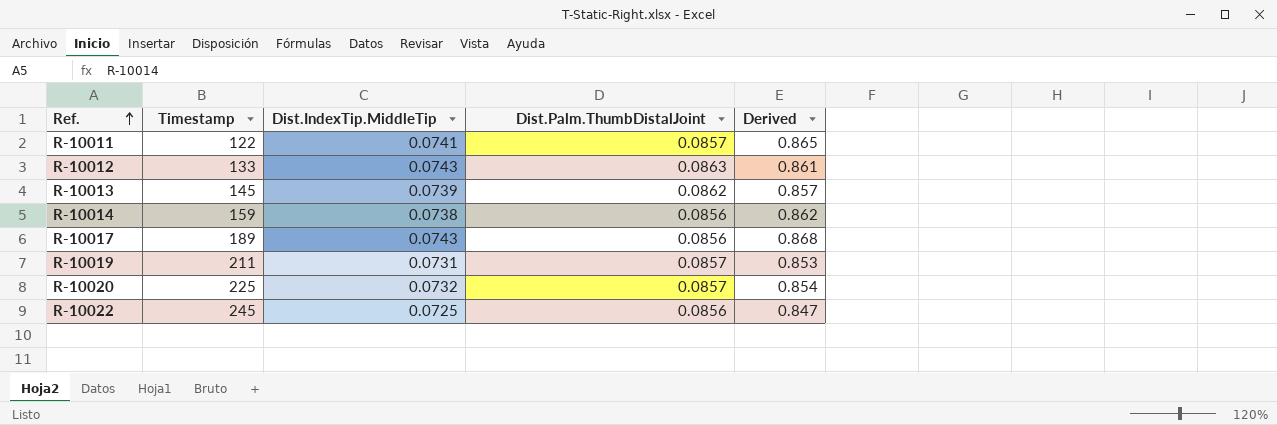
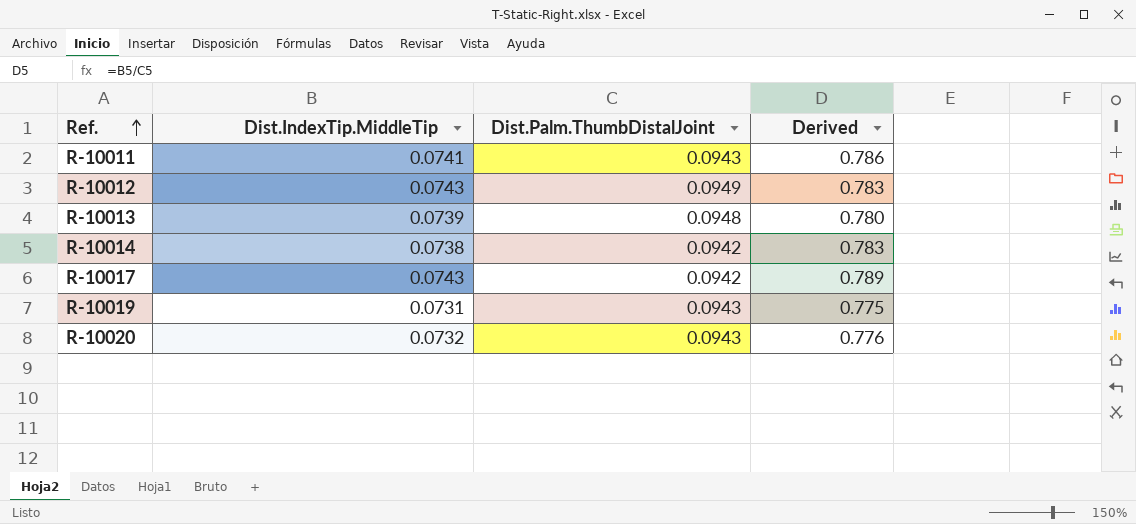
column Timestamp | position: 2 -> none
row R-10022: 245 | 0.0725 | 0.0856 | 0.847 -> none
R-10011 | Dist.Palm.ThumbDistalJoint: 0.0857 -> 0.0943
R-10011 | Derived: 0.865 -> 0.786
R-10012 | Dist.Palm.ThumbDistalJoint: 0.0863 -> 0.0949
R-10012 | Derived: 0.861 -> 0.783
R-10013 | Dist.Palm.ThumbDistalJoint: 0.0862 -> 0.0948
R-10013 | Derived: 0.857 -> 0.780
R-10014 | Dist.Palm.ThumbDistalJoint: 0.0856 -> 0.0942
R-10014 | Derived: 0.862 -> 0.783
R-10017 | Dist.Palm.ThumbDistalJoint: 0.0856 -> 0.0942
R-10017 | Derived: 0.868 -> 0.789
R-10019 | Dist.Palm.ThumbDistalJoint: 0.0857 -> 0.0943
R-10019 | Derived: 0.853 -> 0.775
R-10020 | Dist.Palm.ThumbDistalJoint: 0.0857 -> 0.0943
R-10020 | Derived: 0.854 -> 0.776

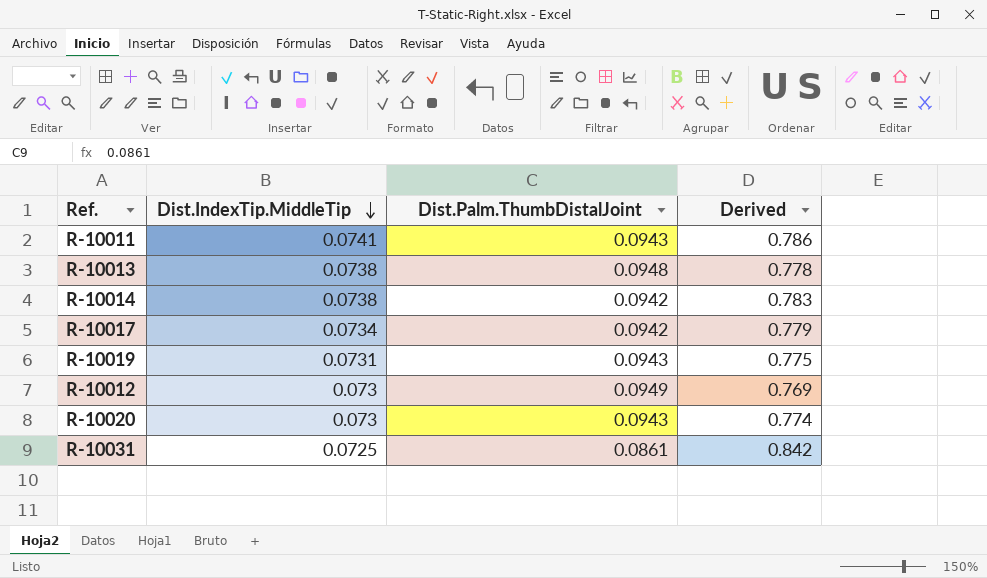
row order: Ref. ascending -> Dist.IndexTip.MiddleTip descending
R-10013 | Dist.IndexTip.MiddleTip: 0.0739 -> 0.0738
R-10013 | Derived: 0.780 -> 0.778
R-10017 | Dist.IndexTip.MiddleTip: 0.0743 -> 0.0734
R-10017 | Derived: 0.789 -> 0.779
R-10012 | Dist.IndexTip.MiddleTip: 0.0743 -> 0.073
R-10012 | Derived: 0.783 -> 0.769
R-10020 | Dist.IndexTip.MiddleTip: 0.0732 -> 0.073
R-10020 | Derived: 0.776 -> 0.774
row R-10031: none -> 0.0725 | 0.0861 | 0.842

